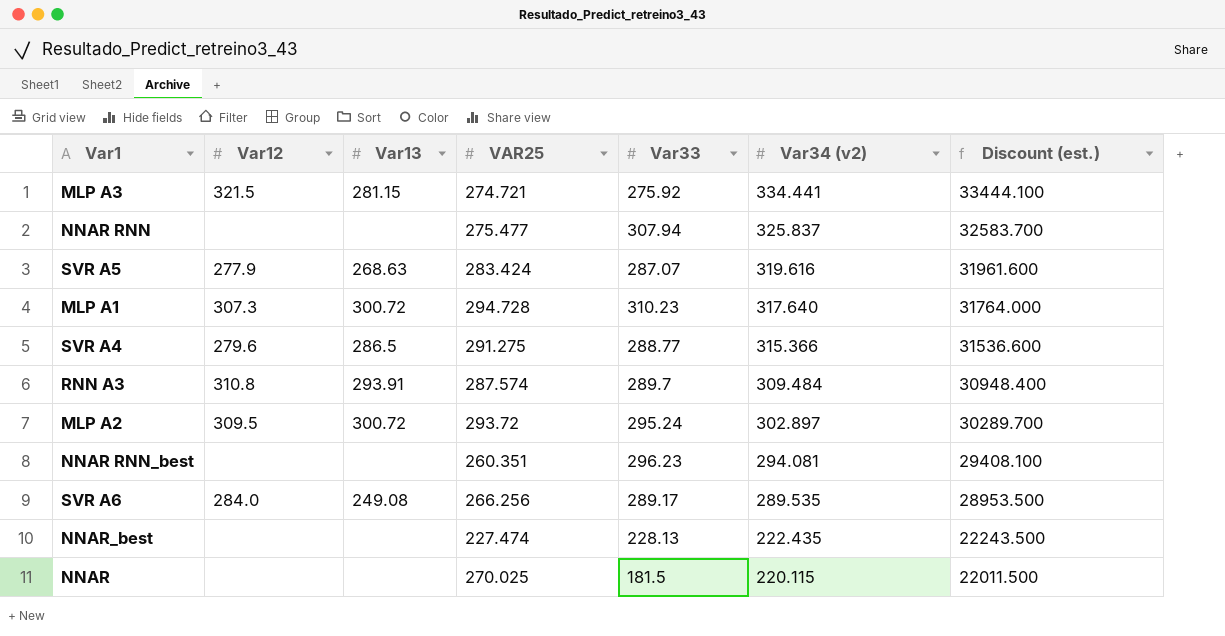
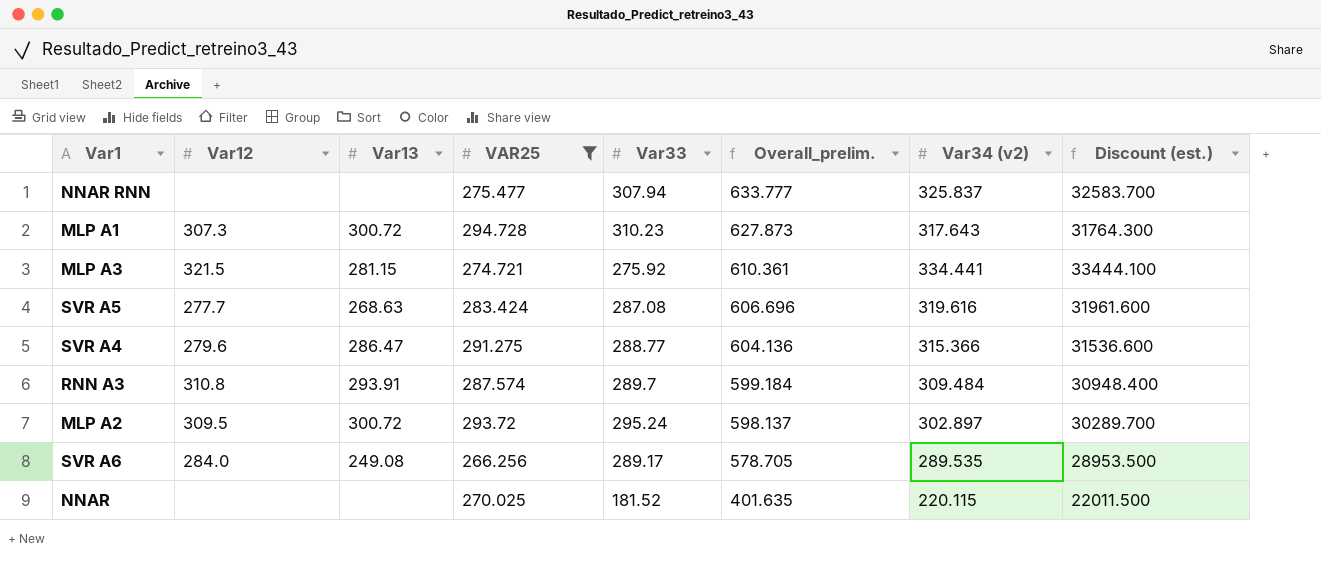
filter: none -> VAR25 >= 266.256
row order: Var34 (v2) descending -> Overall_prelim. descending
column Overall_prelim. | formula: none -> [Var33] + [Var34 (v2)]
MLP A1 | Var34 (v2): 317.640 -> 317.643
MLP A1 | Discount (est.): 31764.000 -> 31764.300
SVR A5 | Var12: 277.9 -> 277.7
SVR A5 | Var33: 287.07 -> 287.08
SVR A4 | Var13: 286.5 -> 286.47
NNAR | Var33: 181.5 -> 181.52

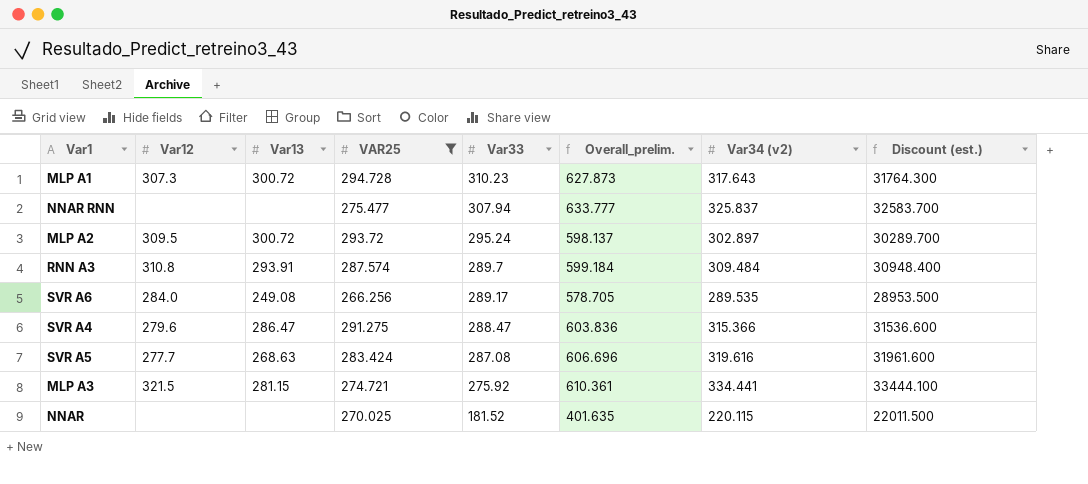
row order: Overall_prelim. descending -> Var33 descending
SVR A4 | Var33: 288.77 -> 288.47
SVR A4 | Overall_prelim.: 604.136 -> 603.836

